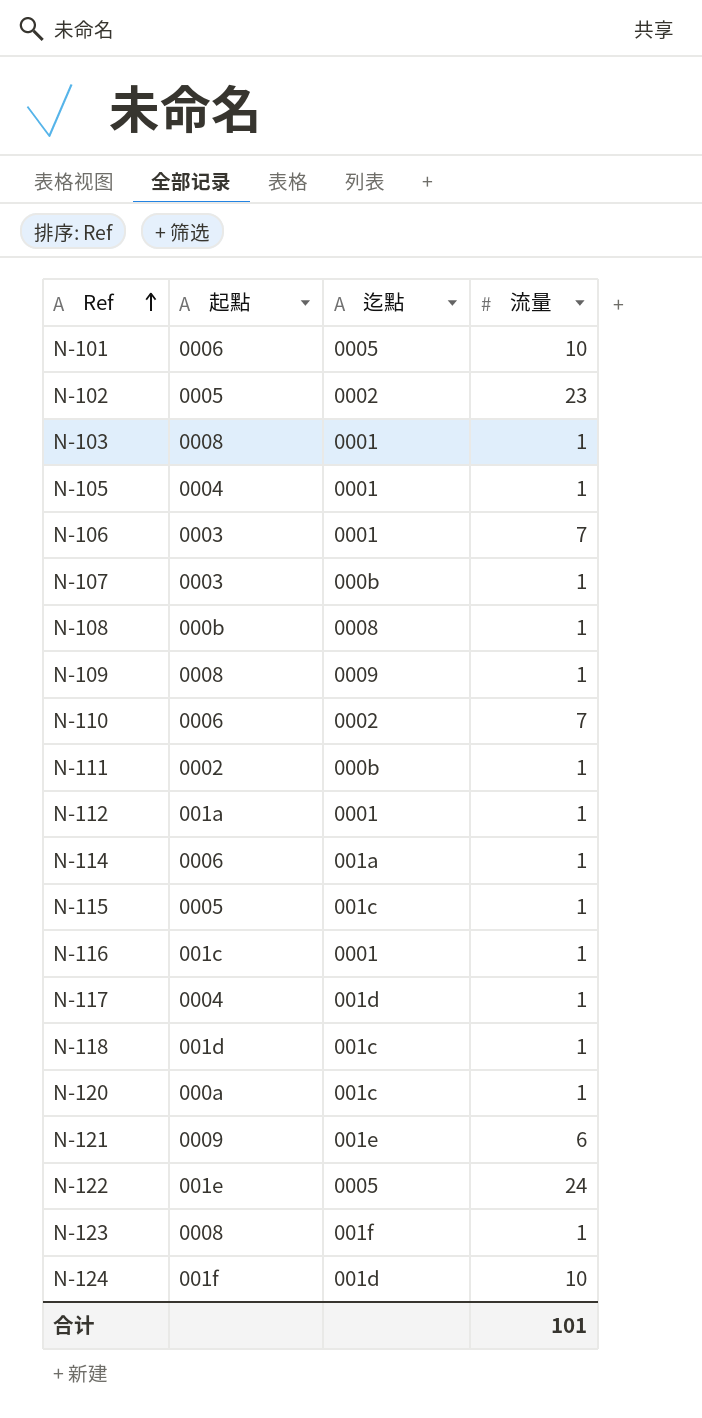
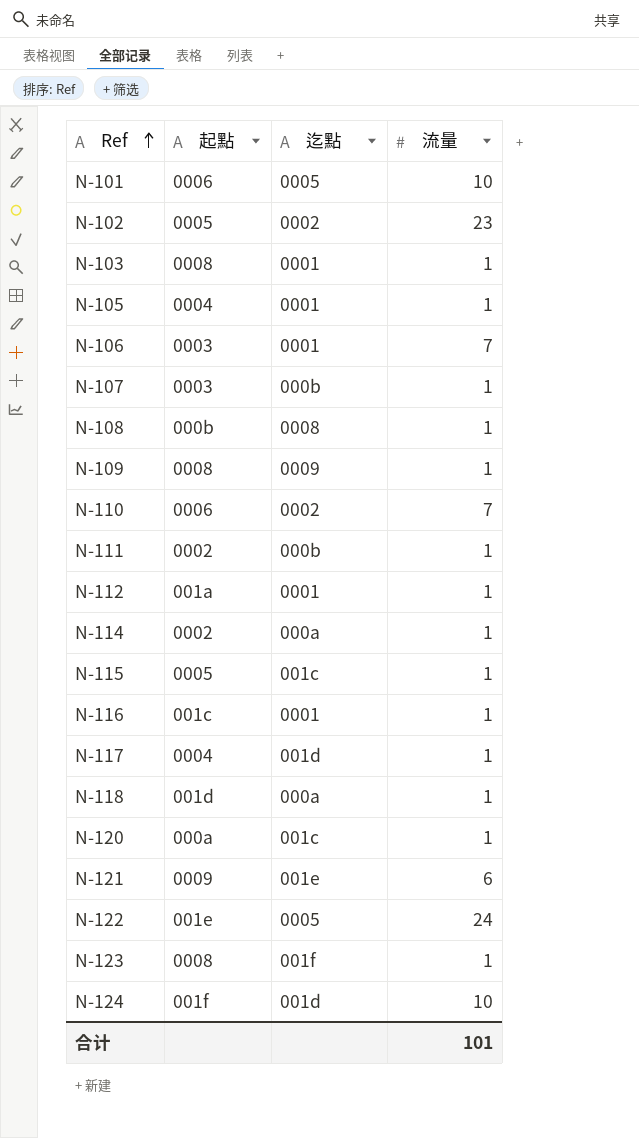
N-114 | 起點: 0006 -> 0002
N-114 | 迄點: 001a -> 000a
N-118 | 迄點: 001c -> 000a

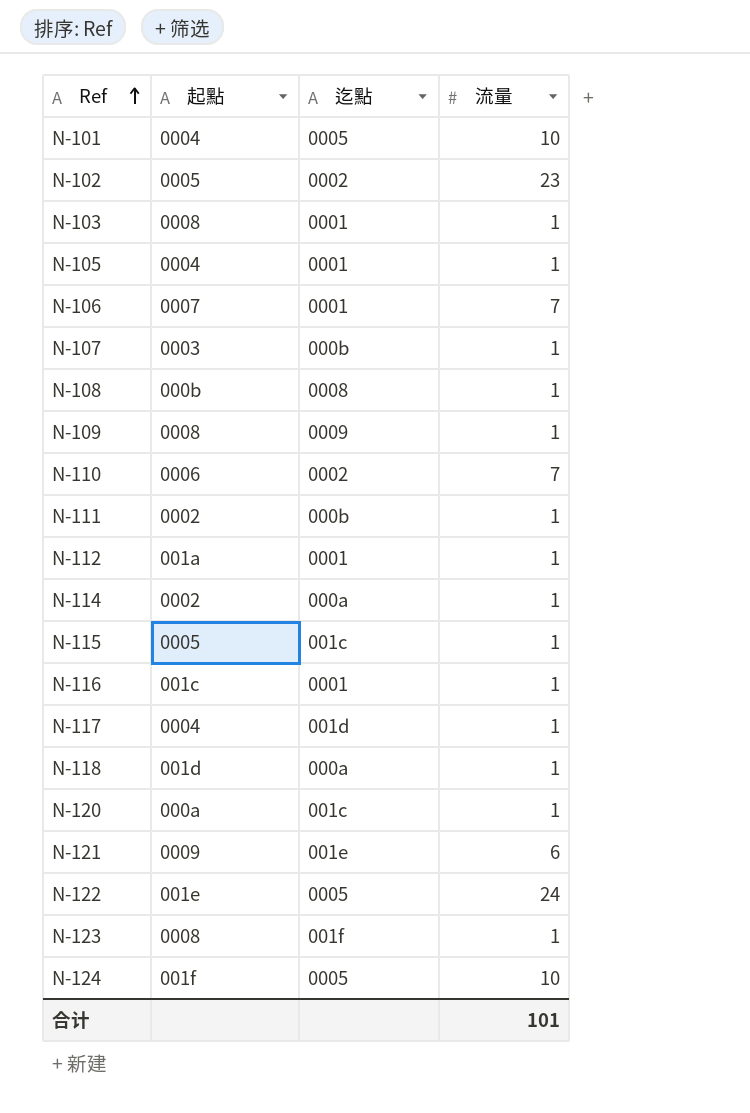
N-101 | 起點: 0006 -> 0004
N-106 | 起點: 0003 -> 0007
N-124 | 迄點: 001d -> 0005

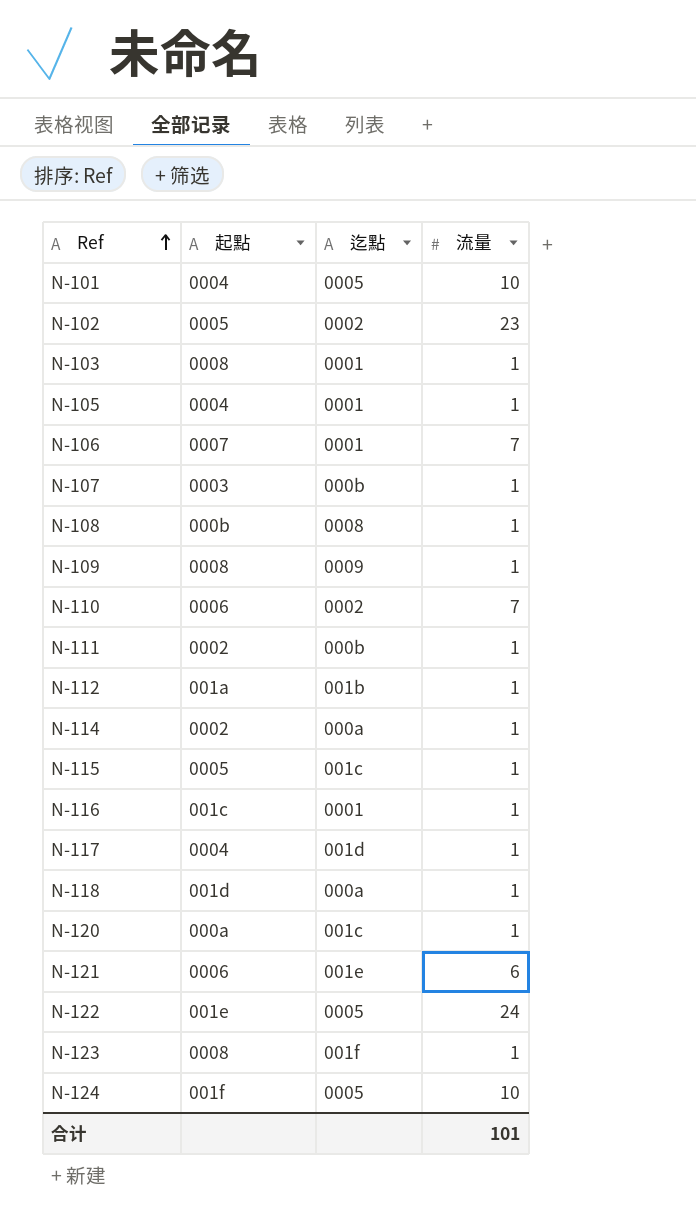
N-112 | 迄點: 0001 -> 001b
N-121 | 起點: 0009 -> 0006

